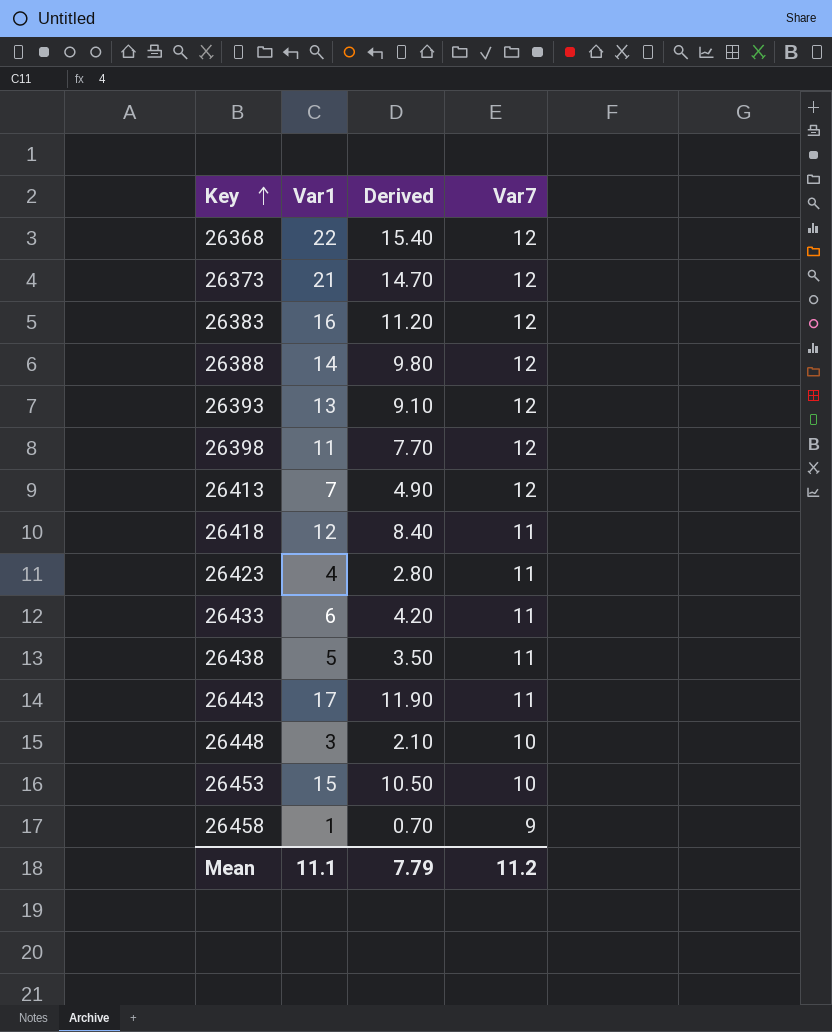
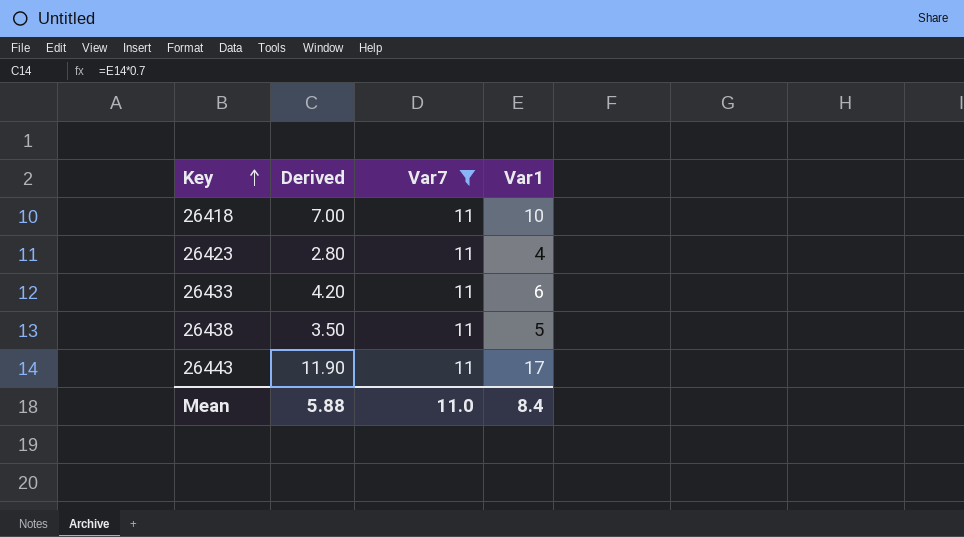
filter: none -> Var7 = 11
column Var1 | position: 2 -> 4
26418 | Derived: 8.40 -> 7.00
26418 | Var1: 12 -> 10
Mean | Derived: 7.79 -> 5.88
Mean | Var7: 11.2 -> 11.0
Mean | Var1: 11.1 -> 8.4

